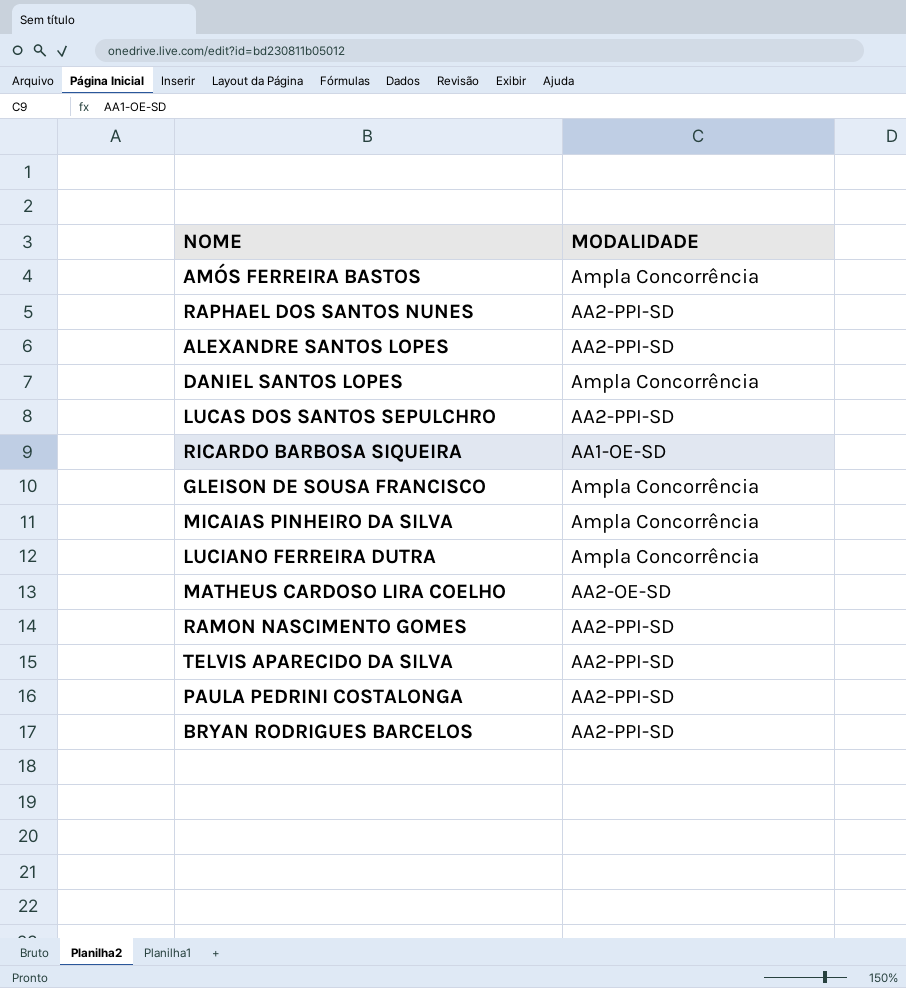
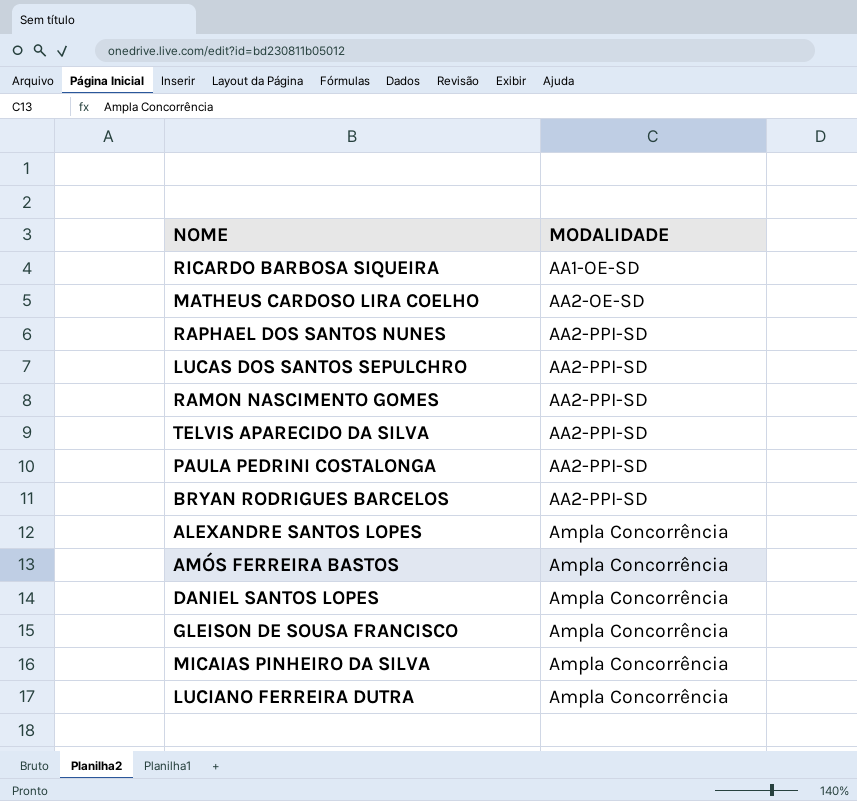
row order: none -> MODALIDADE ascending
ALEXANDRE SANTOS LOPES | MODALIDADE: AA2-PPI-SD -> Ampla Concorrência

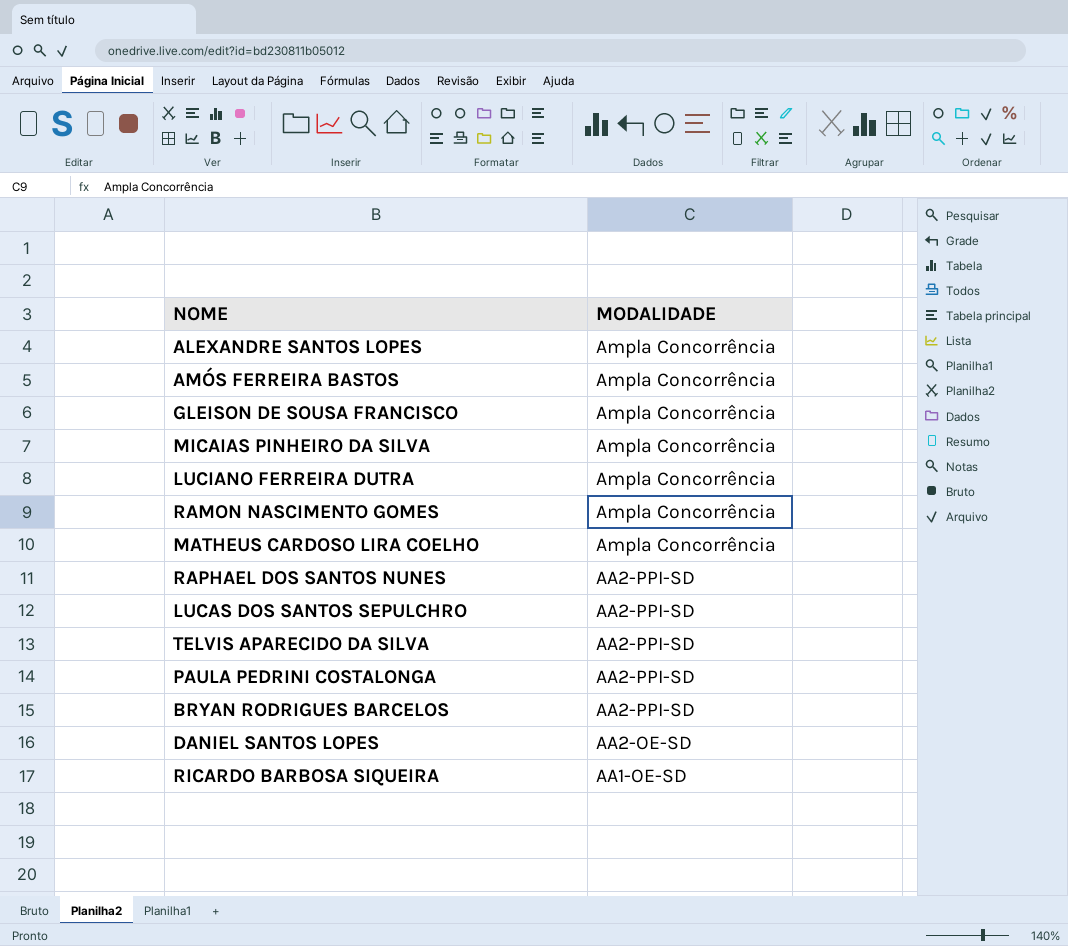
row order: MODALIDADE ascending -> MODALIDADE descending
RAMON NASCIMENTO GOMES | MODALIDADE: AA2-PPI-SD -> Ampla Concorrência
MATHEUS CARDOSO LIRA COELHO | MODALIDADE: AA2-OE-SD -> Ampla Concorrência
DANIEL SANTOS LOPES | MODALIDADE: Ampla Concorrência -> AA2-OE-SD

